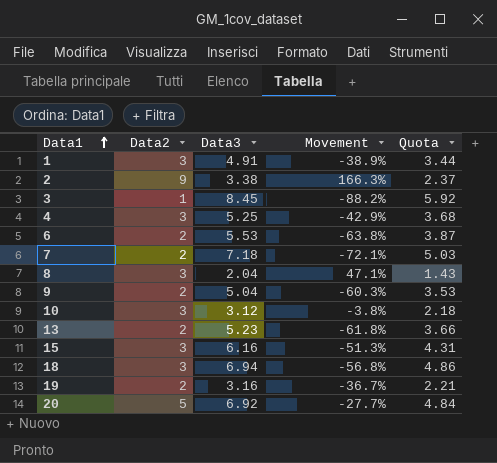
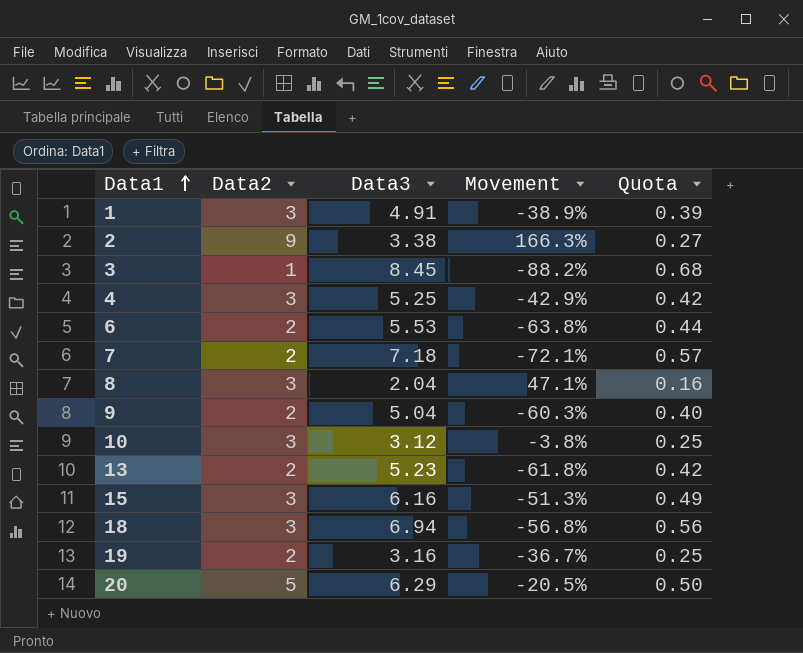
column Quota | formula: [Data3] * 0.7 -> [Data3] * 0.08
20 | Data3: 6.92 -> 6.29
20 | Movement: -27.7% -> -20.5%

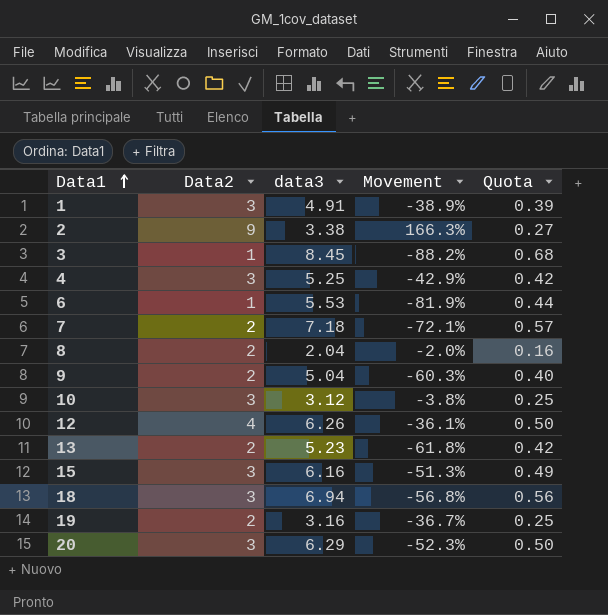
column name: Data3 -> data3
6 | Data2: 2 -> 1
6 | Movement: -63.8% -> -81.9%
8 | Data2: 3 -> 2
8 | Movement: 47.1% -> -2.0%
row 12: none -> 4 | 6.26 | -36.1% | 0.50
20 | Data2: 5 -> 3
20 | Movement: -20.5% -> -52.3%

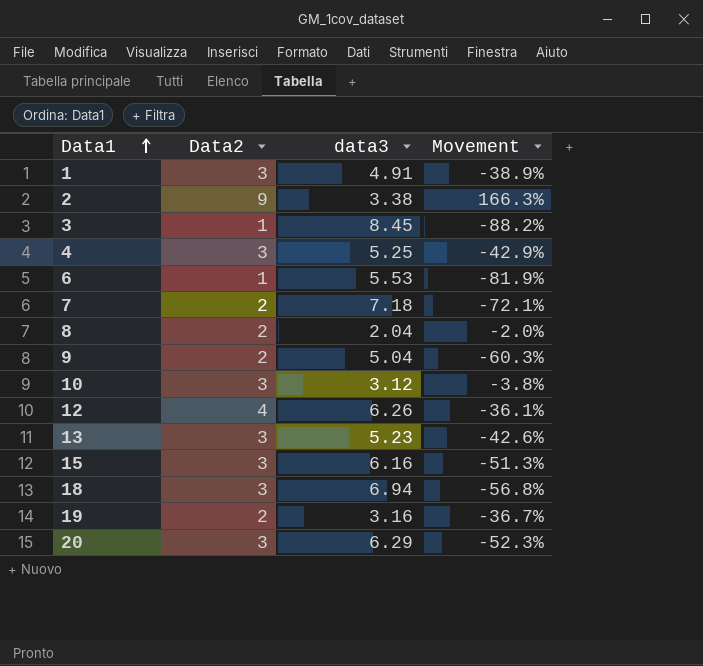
column Quota | formula: [data3] * 0.08 -> none
13 | Data2: 2 -> 3
13 | Movement: -61.8% -> -42.6%

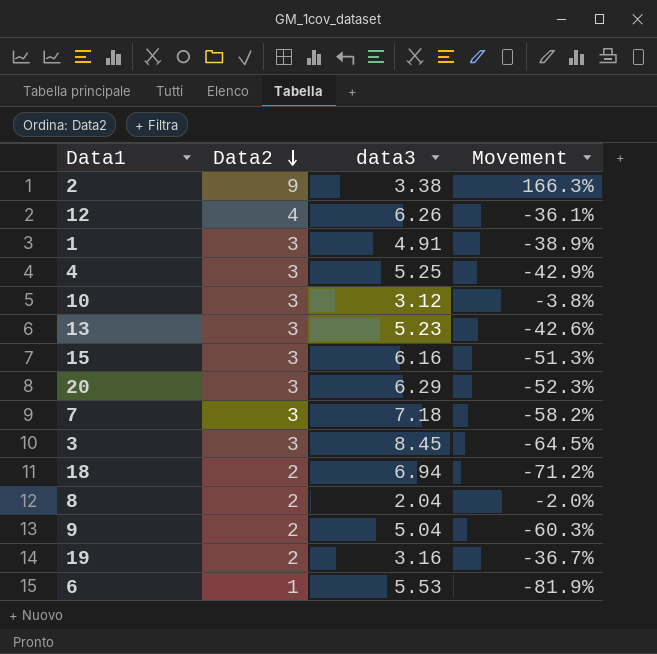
row order: Data1 ascending -> Data2 descending
7 | Data2: 2 -> 3
7 | Movement: -72.1% -> -58.2%
3 | Data2: 1 -> 3
3 | Movement: -88.2% -> -64.5%
18 | Data2: 3 -> 2
18 | Movement: -56.8% -> -71.2%

